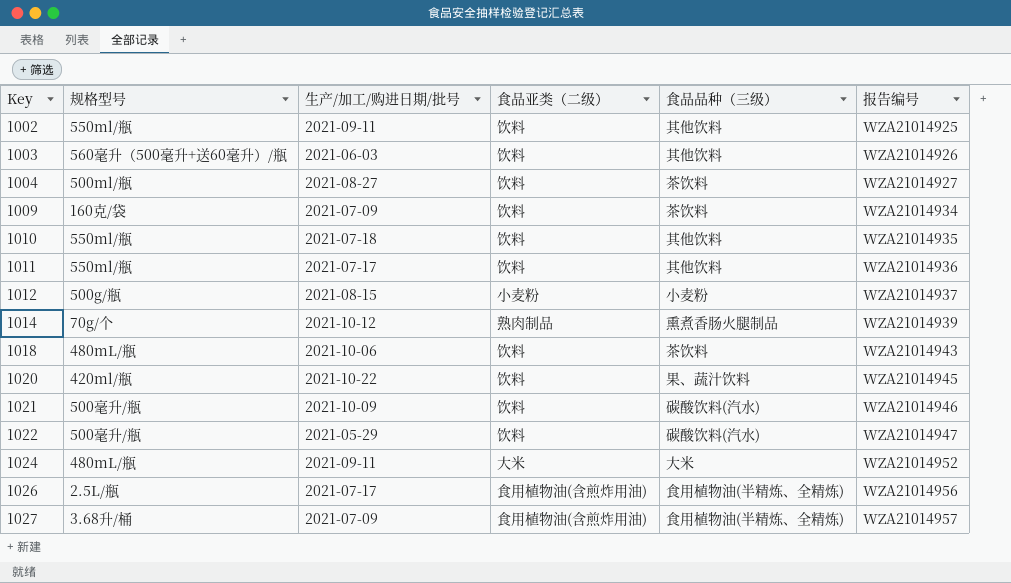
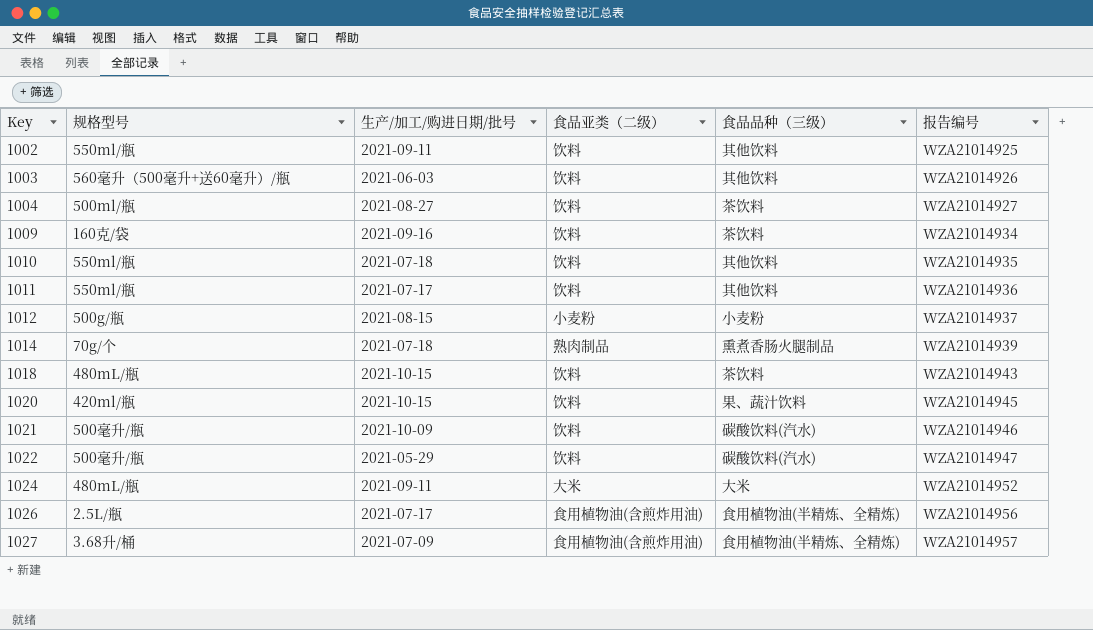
1009 | 生产/加工/购进日期/批号: 2021-07-09 -> 2021-09-16
1014 | 生产/加工/购进日期/批号: 2021-10-12 -> 2021-07-18
1018 | 生产/加工/购进日期/批号: 2021-10-06 -> 2021-10-15
1020 | 生产/加工/购进日期/批号: 2021-10-22 -> 2021-10-15

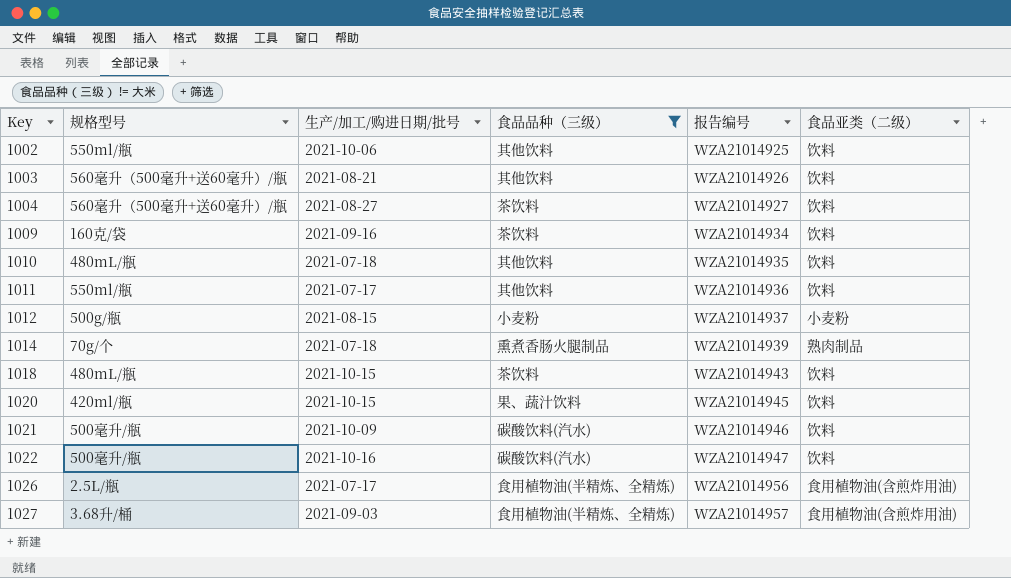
filter: none -> 食品品种（三级） != 大米
column 食品亚类（二级） | position: 4 -> 6
1002 | 生产/加工/购进日期/批号: 2021-09-11 -> 2021-10-06
1003 | 生产/加工/购进日期/批号: 2021-06-03 -> 2021-08-21
1004 | 规格型号: 500ml/瓶 -> 560毫升（500毫升+送60毫升）/瓶
1010 | 规格型号: 550ml/瓶 -> 480mL/瓶
1022 | 生产/加工/购进日期/批号: 2021-05-29 -> 2021-10-16
1027 | 生产/加工/购进日期/批号: 2021-07-09 -> 2021-09-03

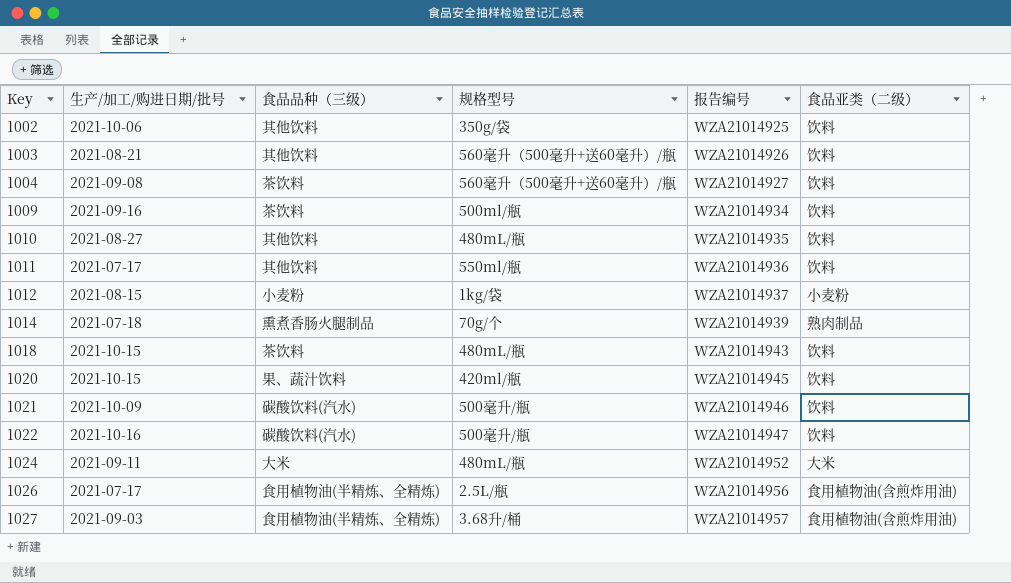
filter: 食品品种（三级） != 大米 -> none
column 规格型号 | position: 2 -> 4
1002 | 规格型号: 550ml/瓶 -> 350g/袋
1004 | 生产/加工/购进日期/批号: 2021-08-27 -> 2021-09-08
1009 | 规格型号: 160克/袋 -> 500ml/瓶
1010 | 生产/加工/购进日期/批号: 2021-07-18 -> 2021-08-27
1012 | 规格型号: 500g/瓶 -> 1kg/袋

